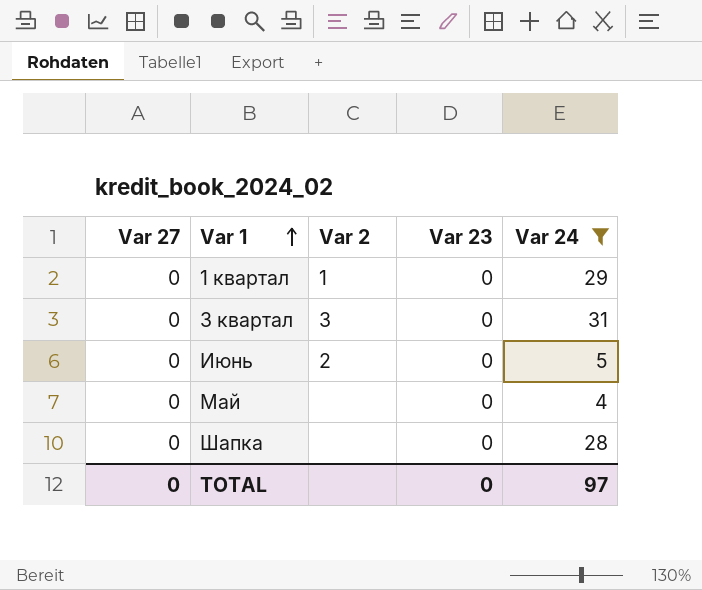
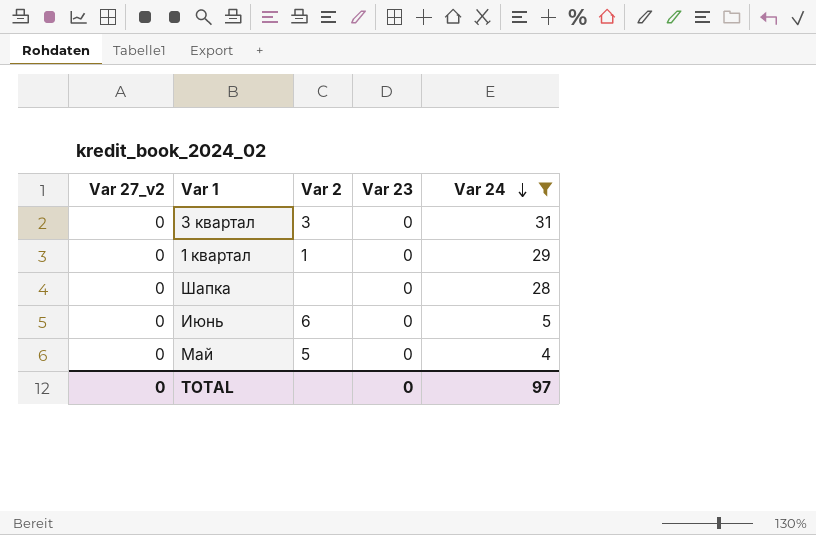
row order: Var 1 ascending -> Var 24 descending
column name: Var 27 -> Var 27_v2
Июнь | Var 2: 2 -> 6
Май | Var 2: none -> 5

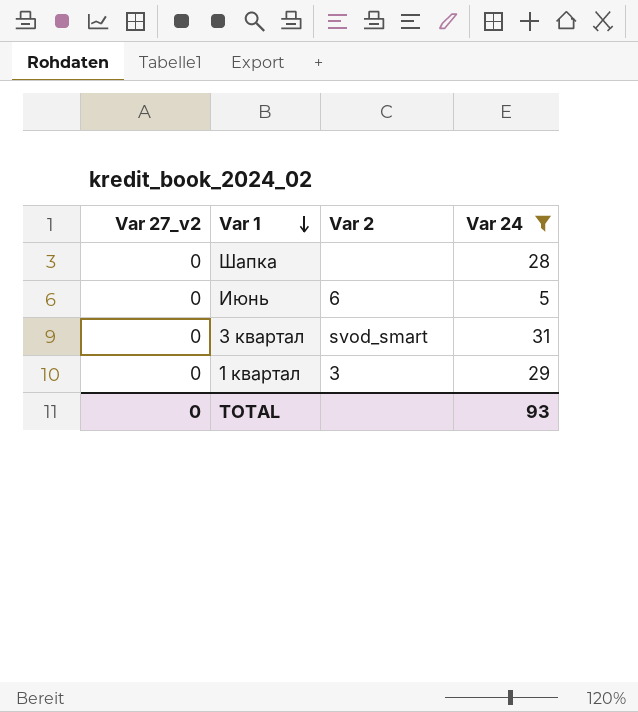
row order: Var 24 descending -> Var 1 descending
column Var 23 | position: 4 -> none
row Май: 0 | 5 | 0 | 4 -> none
3 квартал | Var 2: 3 -> svod_smart
1 квартал | Var 2: 1 -> 3
TOTAL | Var 24: 97 -> 93

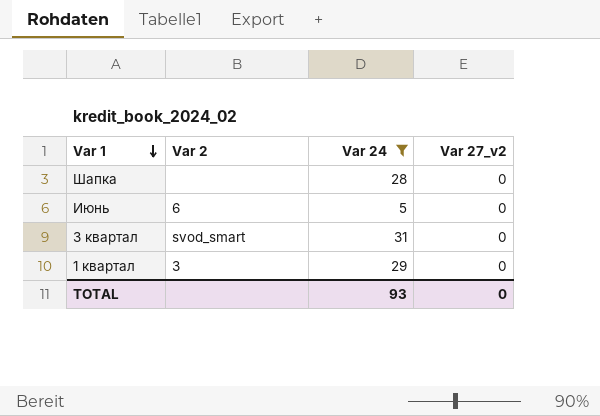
column Var 27_v2 | position: 1 -> 4

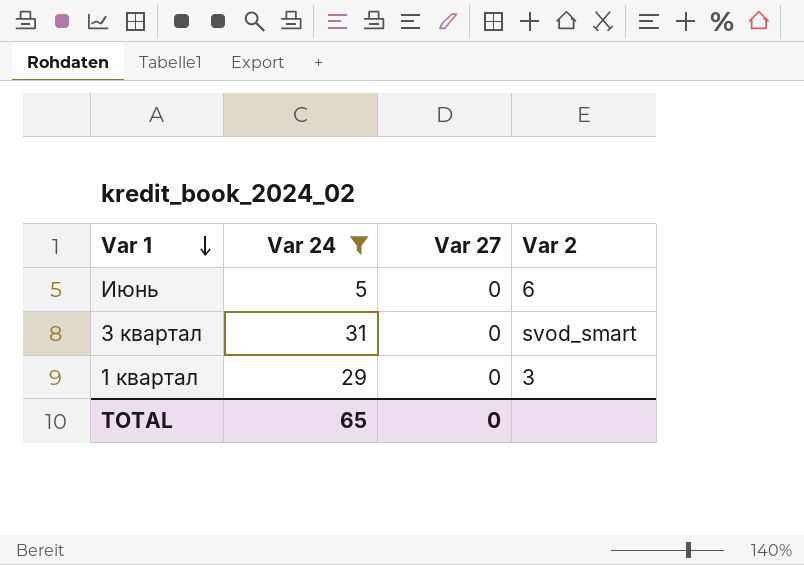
column name: Var 27_v2 -> Var 27
column Var 2 | position: 2 -> 4
row Шапка: none | 28 | 0 -> none
TOTAL | Var 24: 93 -> 65

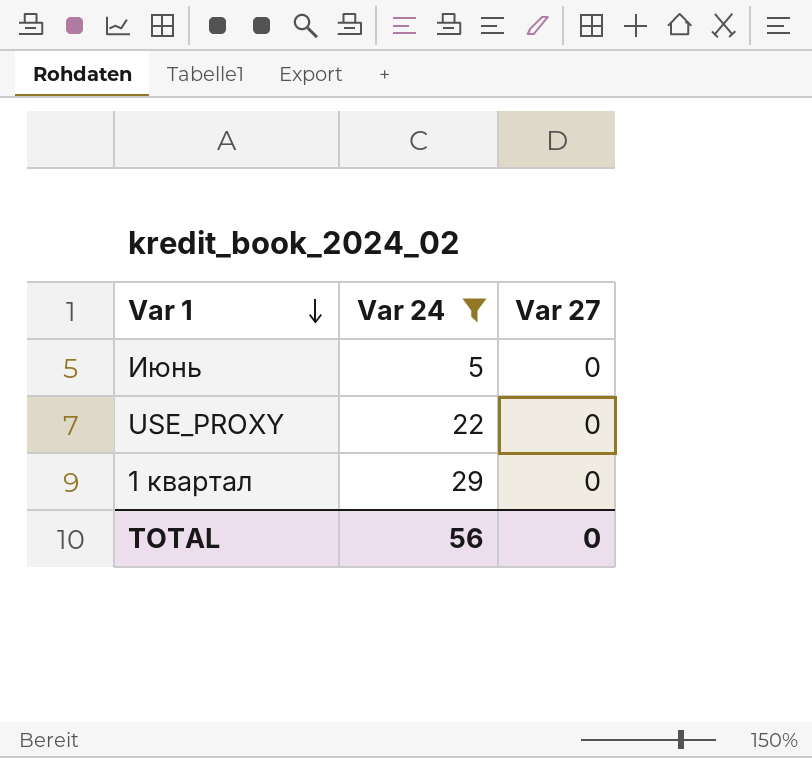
column Var 2 | position: 4 -> none
row 3 квартал: 31 | 0 | svod_smart -> none
row USE_PROXY: none -> 22 | 0
TOTAL | Var 24: 65 -> 56

